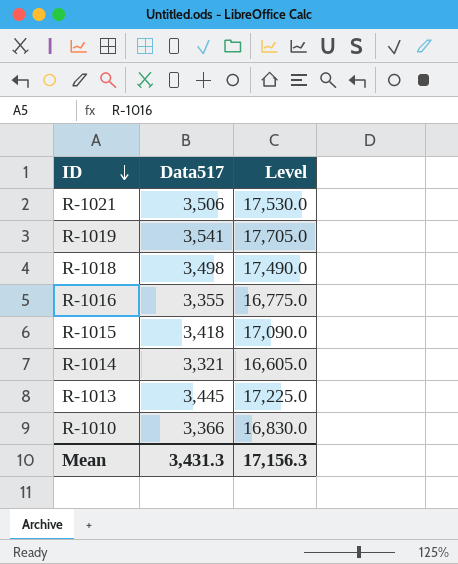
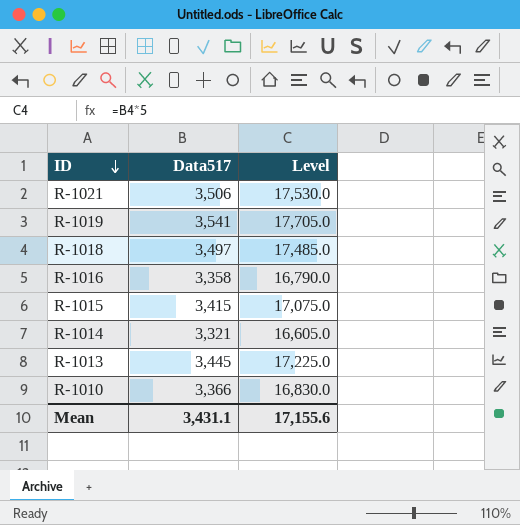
R-1018 | Data517: 3,498 -> 3,497
R-1018 | Level: 17,490.0 -> 17,485.0
R-1016 | Data517: 3,355 -> 3,358
R-1016 | Level: 16,775.0 -> 16,790.0
R-1015 | Data517: 3,418 -> 3,415
R-1015 | Level: 17,090.0 -> 17,075.0
Mean | Data517: 3,431.3 -> 3,431.1
Mean | Level: 17,156.3 -> 17,155.6

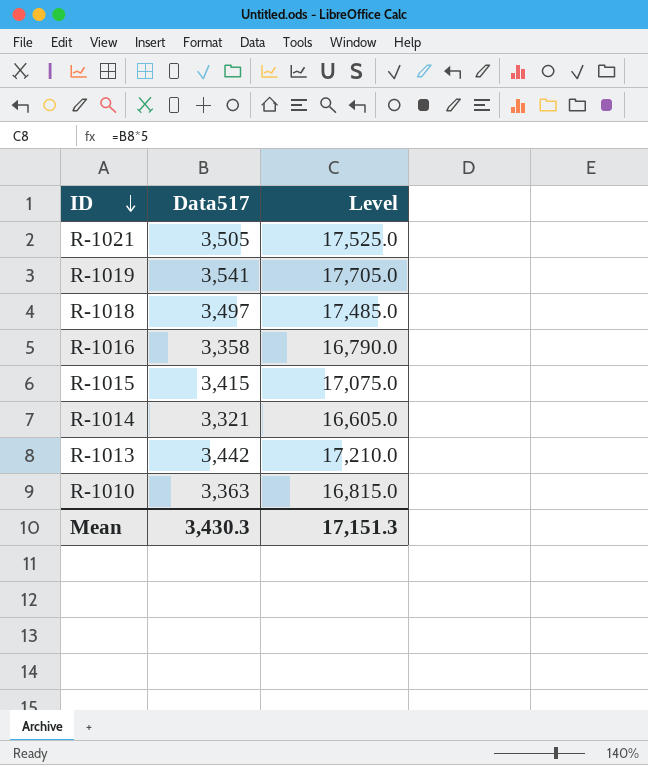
R-1021 | Data517: 3,506 -> 3,505
R-1021 | Level: 17,530.0 -> 17,525.0
R-1013 | Data517: 3,445 -> 3,442
R-1013 | Level: 17,225.0 -> 17,210.0
R-1010 | Data517: 3,366 -> 3,363
R-1010 | Level: 16,830.0 -> 16,815.0
Mean | Data517: 3,431.1 -> 3,430.3
Mean | Level: 17,155.6 -> 17,151.3

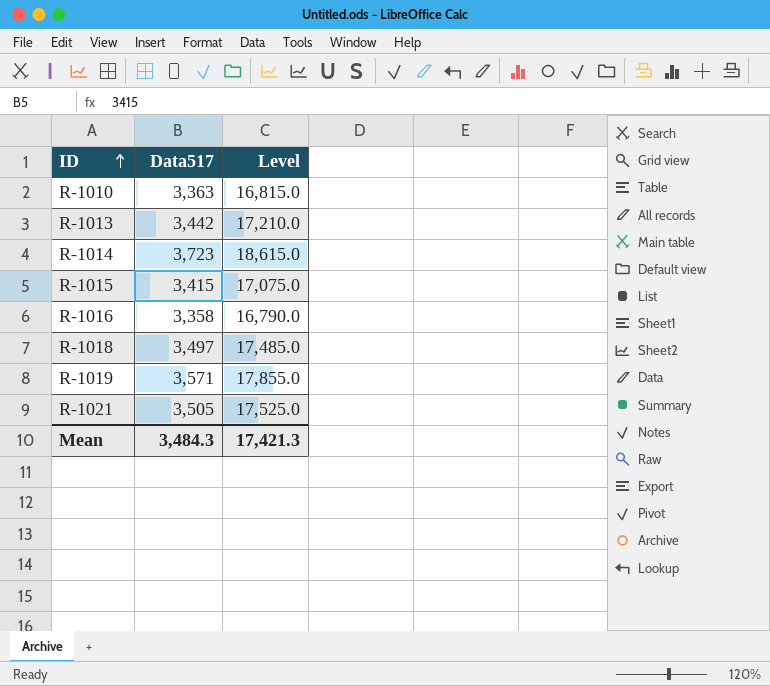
row order: ID descending -> ID ascending
R-1014 | Data517: 3,321 -> 3,723
R-1014 | Level: 16,605.0 -> 18,615.0
R-1019 | Data517: 3,541 -> 3,571
R-1019 | Level: 17,705.0 -> 17,855.0
Mean | Data517: 3,430.3 -> 3,484.3
Mean | Level: 17,151.3 -> 17,421.3

